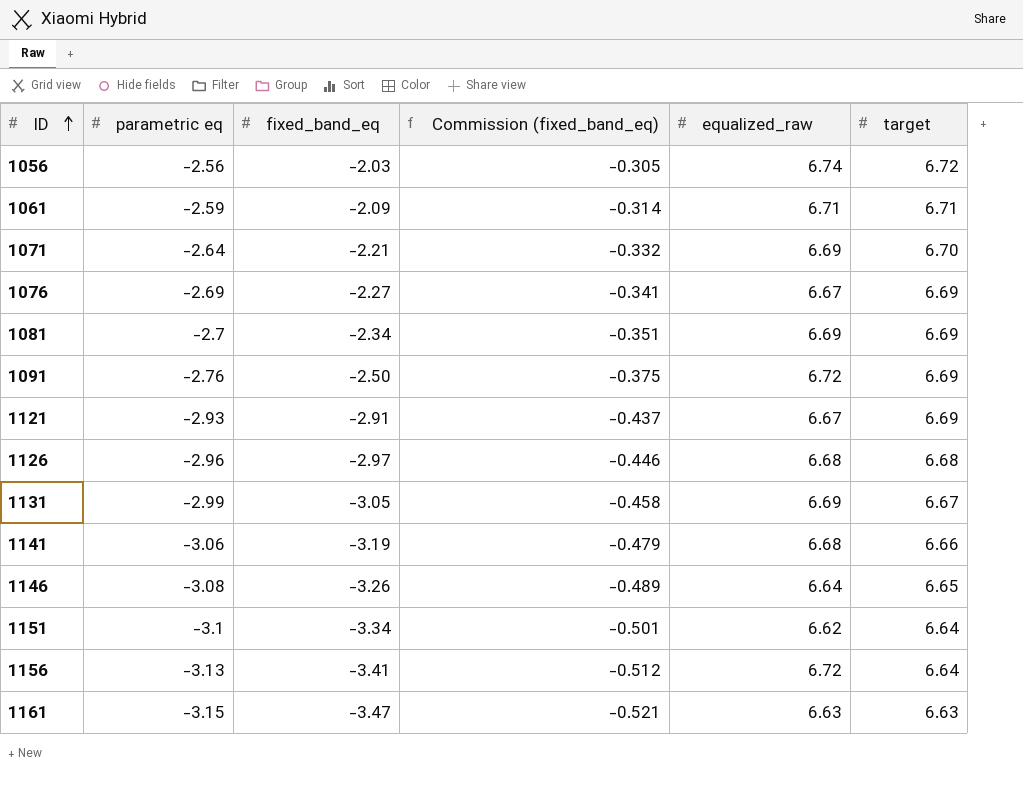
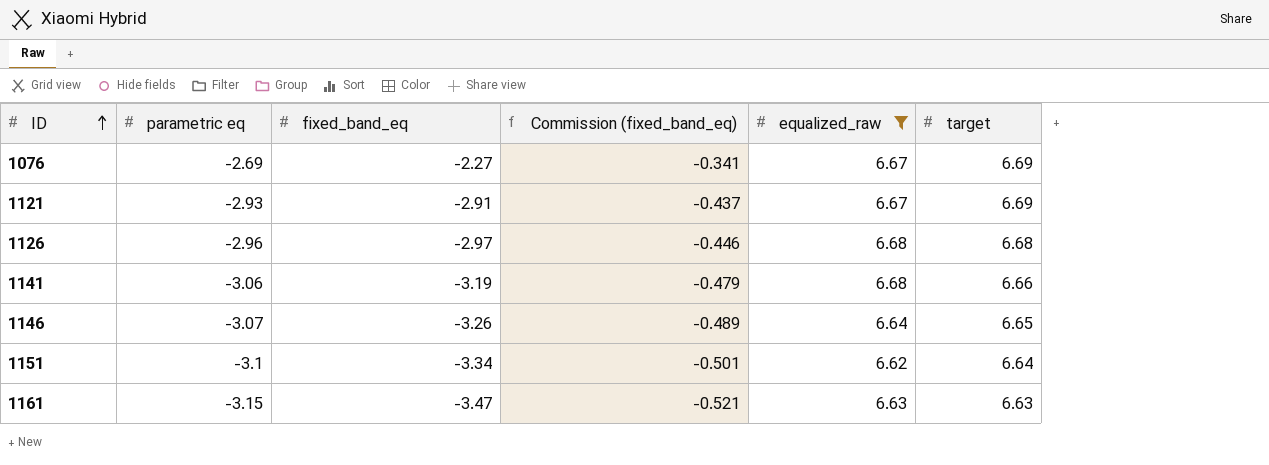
filter: none -> equalized_raw <= 6.68
1146 | parametric eq: -3.08 -> -3.07

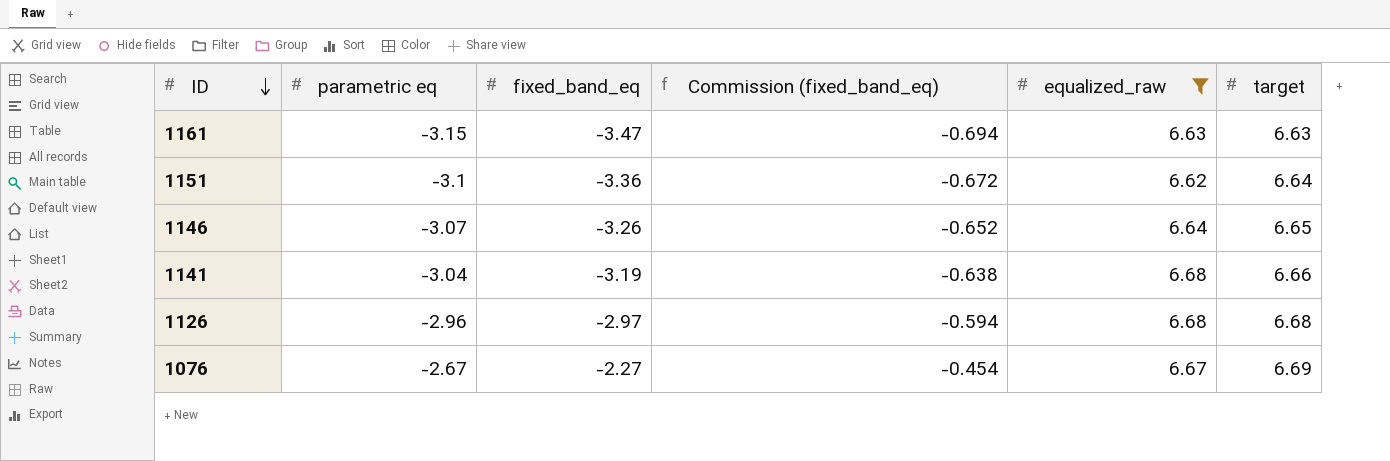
row order: ID ascending -> ID descending
column Commission (fixed_band_eq) | formula: [fixed_band_eq] * 0.15 -> [fixed_band_eq] * 0.2
row 1121: -2.93 | -2.91 | -0.437 | 6.67 | 6.69 -> none
1151 | fixed_band_eq: -3.34 -> -3.36
1141 | parametric eq: -3.06 -> -3.04
1076 | parametric eq: -2.69 -> -2.67

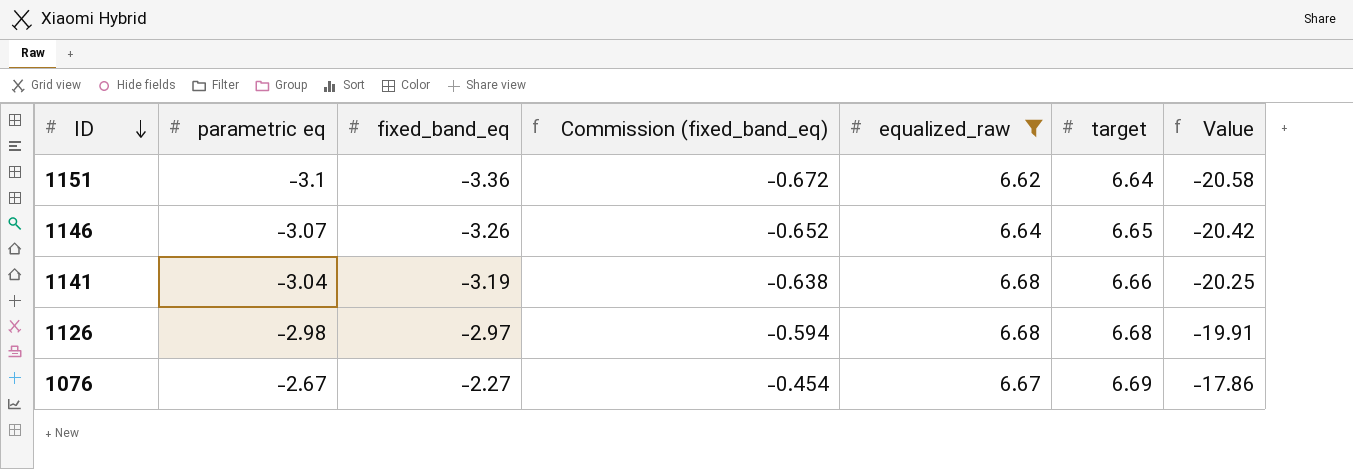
column Value | formula: none -> [parametric eq] * [target]
row 1161: -3.15 | -3.47 | -0.694 | 6.63 | 6.63 -> none
1126 | parametric eq: -2.96 -> -2.98

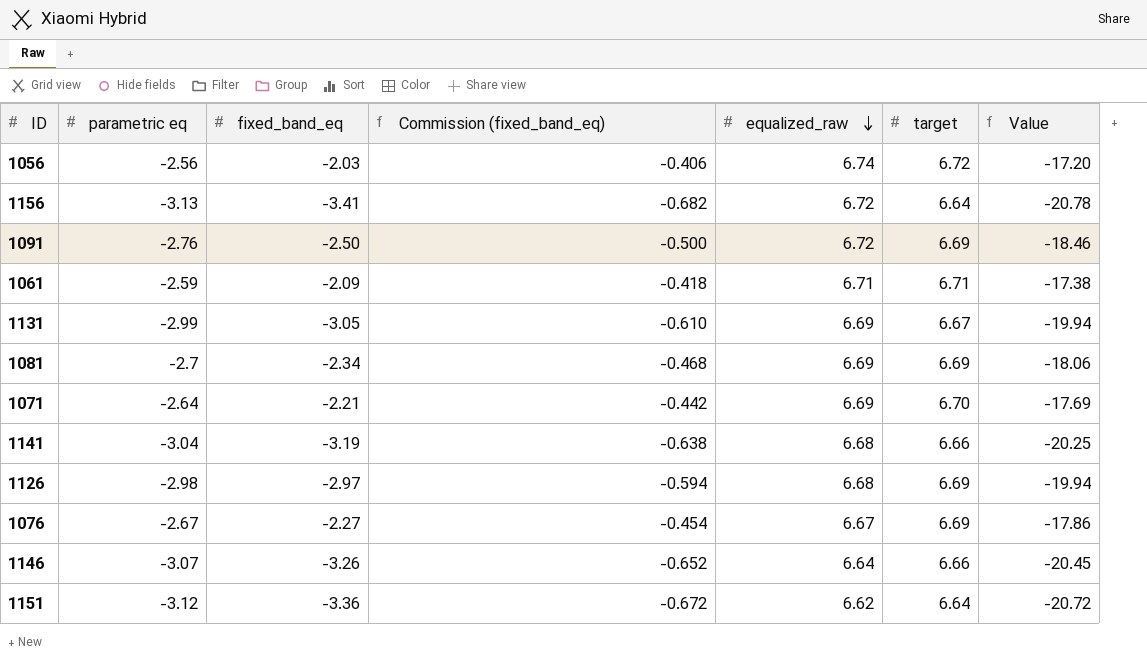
filter: equalized_raw <= 6.68 -> none
row order: ID descending -> equalized_raw descending
1126 | target: 6.68 -> 6.69
1126 | Value: -19.91 -> -19.94
1146 | target: 6.65 -> 6.66
1146 | Value: -20.42 -> -20.45
1151 | parametric eq: -3.1 -> -3.12
1151 | Value: -20.58 -> -20.72

